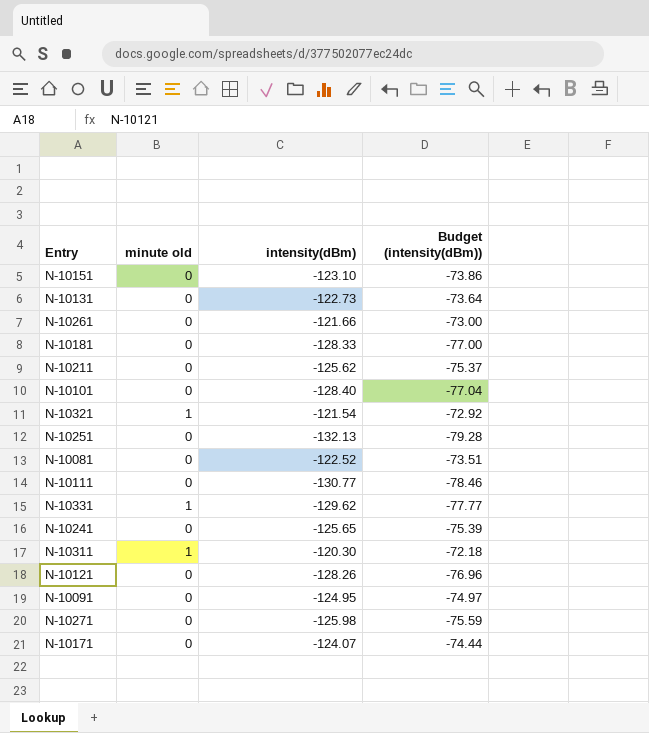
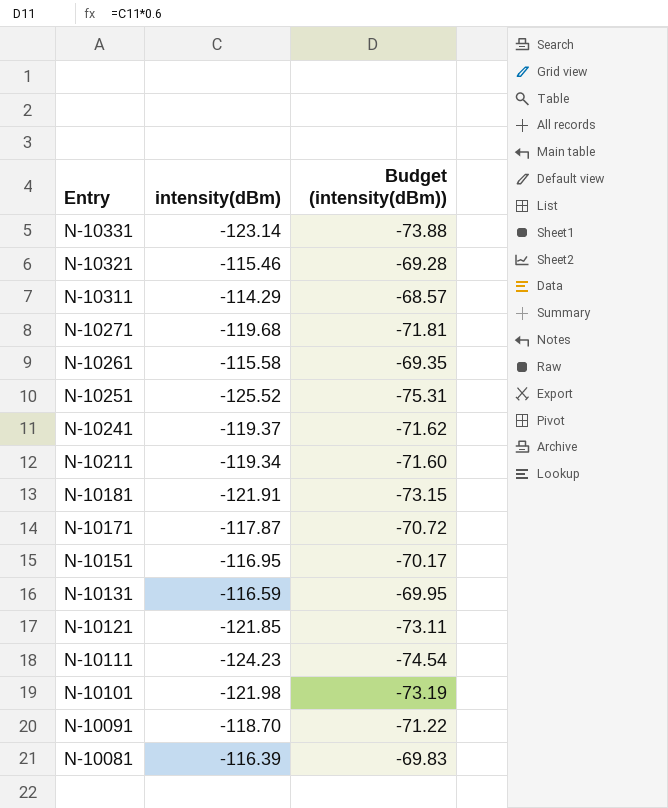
row order: none -> Entry descending
column minute old | position: 2 -> none
N-10331 | intensity(dBm): -129.62 -> -123.14
N-10331 | Budget (intensity(dBm)): -77.77 -> -73.88
N-10321 | intensity(dBm): -121.54 -> -115.46
N-10321 | Budget (intensity(dBm)): -72.92 -> -69.28
N-10311 | intensity(dBm): -120.30 -> -114.29
N-10311 | Budget (intensity(dBm)): -72.18 -> -68.57
N-10271 | intensity(dBm): -125.98 -> -119.68
N-10271 | Budget (intensity(dBm)): -75.59 -> -71.81
N-10261 | intensity(dBm): -121.66 -> -115.58
N-10261 | Budget (intensity(dBm)): -73.00 -> -69.35
N-10251 | intensity(dBm): -132.13 -> -125.52
N-10251 | Budget (intensity(dBm)): -79.28 -> -75.31
N-10241 | intensity(dBm): -125.65 -> -119.37
N-10241 | Budget (intensity(dBm)): -75.39 -> -71.62
N-10211 | intensity(dBm): -125.62 -> -119.34
N-10211 | Budget (intensity(dBm)): -75.37 -> -71.60
N-10181 | intensity(dBm): -128.33 -> -121.91
N-10181 | Budget (intensity(dBm)): -77.00 -> -73.15
N-10171 | intensity(dBm): -124.07 -> -117.87
N-10171 | Budget (intensity(dBm)): -74.44 -> -70.72
N-10151 | intensity(dBm): -123.10 -> -116.95
N-10151 | Budget (intensity(dBm)): -73.86 -> -70.17
N-10131 | intensity(dBm): -122.73 -> -116.59
N-10131 | Budget (intensity(dBm)): -73.64 -> -69.95
N-10121 | intensity(dBm): -128.26 -> -121.85
N-10121 | Budget (intensity(dBm)): -76.96 -> -73.11
N-10111 | intensity(dBm): -130.77 -> -124.23
N-10111 | Budget (intensity(dBm)): -78.46 -> -74.54
N-10101 | intensity(dBm): -128.40 -> -121.98
N-10101 | Budget (intensity(dBm)): -77.04 -> -73.19
N-10091 | intensity(dBm): -124.95 -> -118.70
N-10091 | Budget (intensity(dBm)): -74.97 -> -71.22
N-10081 | intensity(dBm): -122.52 -> -116.39
N-10081 | Budget (intensity(dBm)): -73.51 -> -69.83

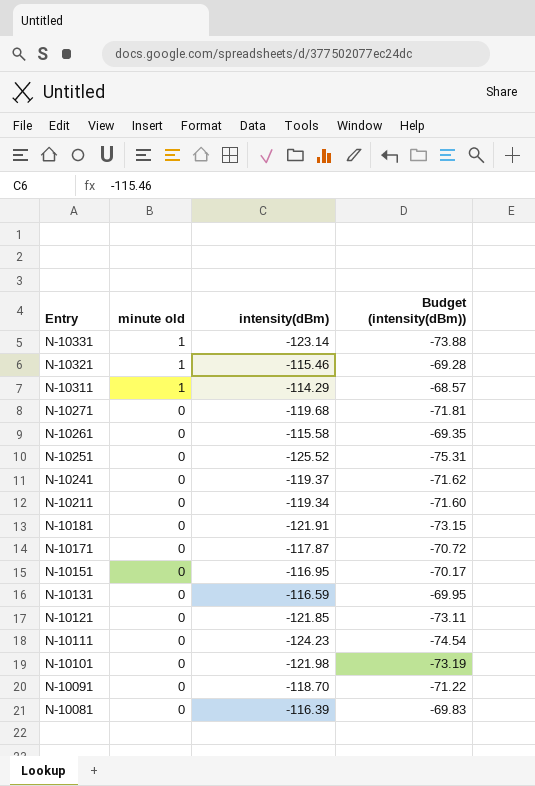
column minute old | position: none -> 2

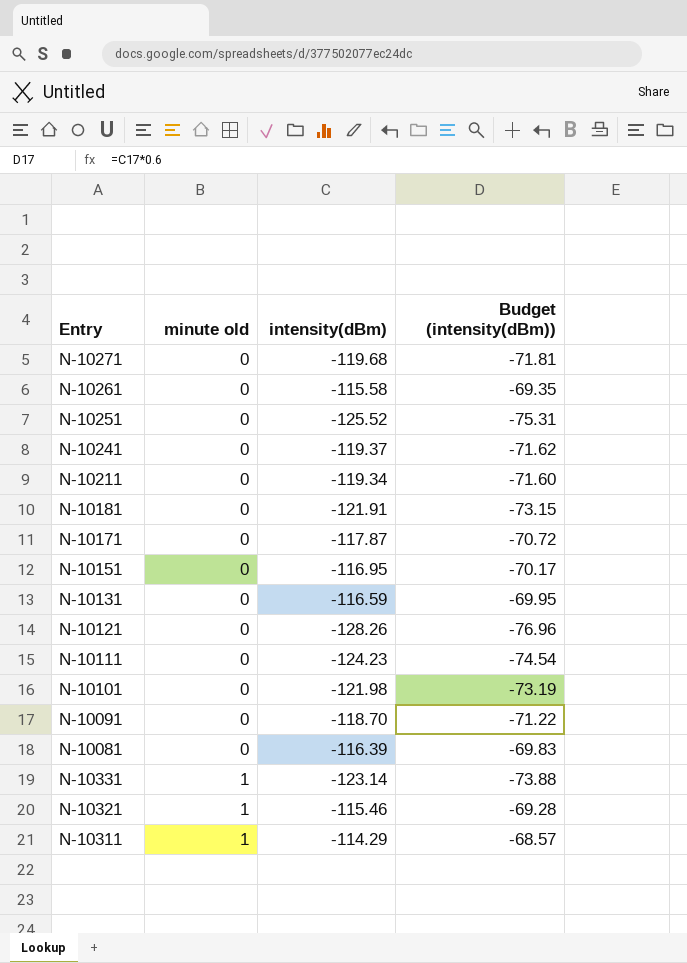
row order: Entry descending -> minute old ascending
N-10121 | intensity(dBm): -121.85 -> -128.26
N-10121 | Budget (intensity(dBm)): -73.11 -> -76.96

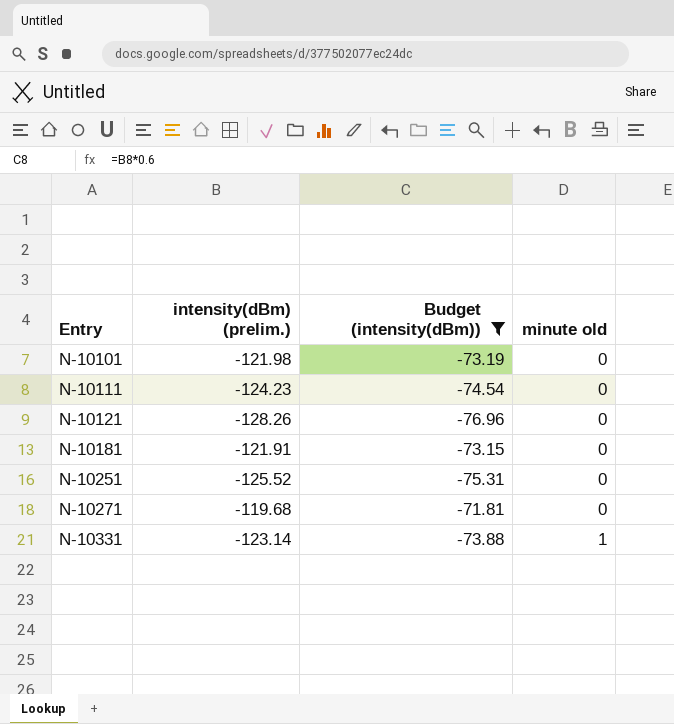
filter: none -> Budget (intensity(dBm)) <= -71.81
row order: minute old ascending -> Entry ascending
column name: intensity(dBm) -> intensity(dBm) (prelim.)
column minute old | position: 2 -> 4

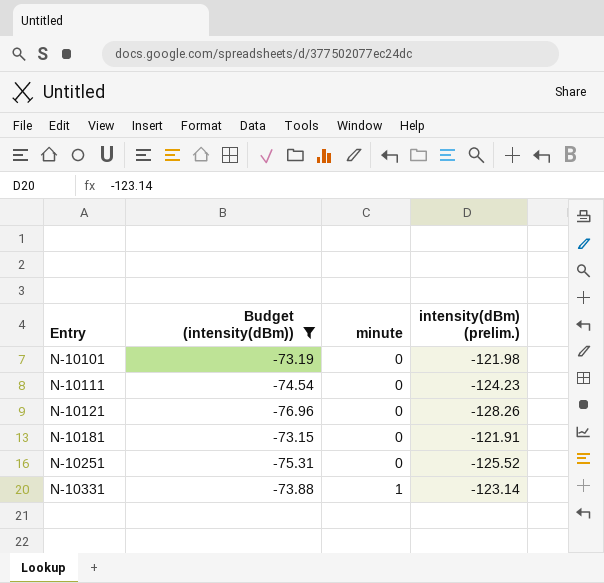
column name: minute old -> minute
column intensity(dBm) (prelim.) | position: 2 -> 4
row N-10271: -119.68 | -71.81 | 0 -> none

